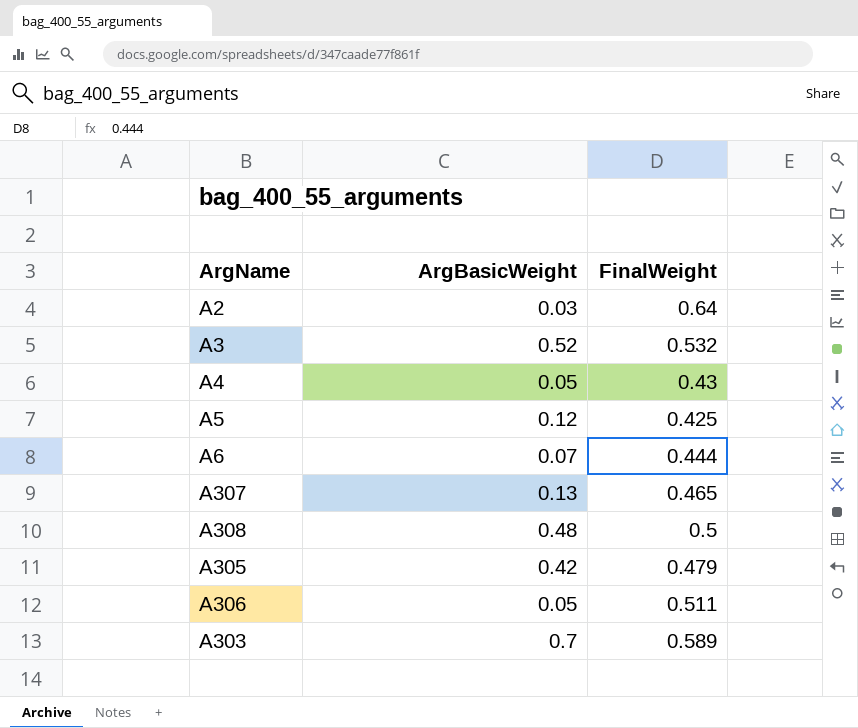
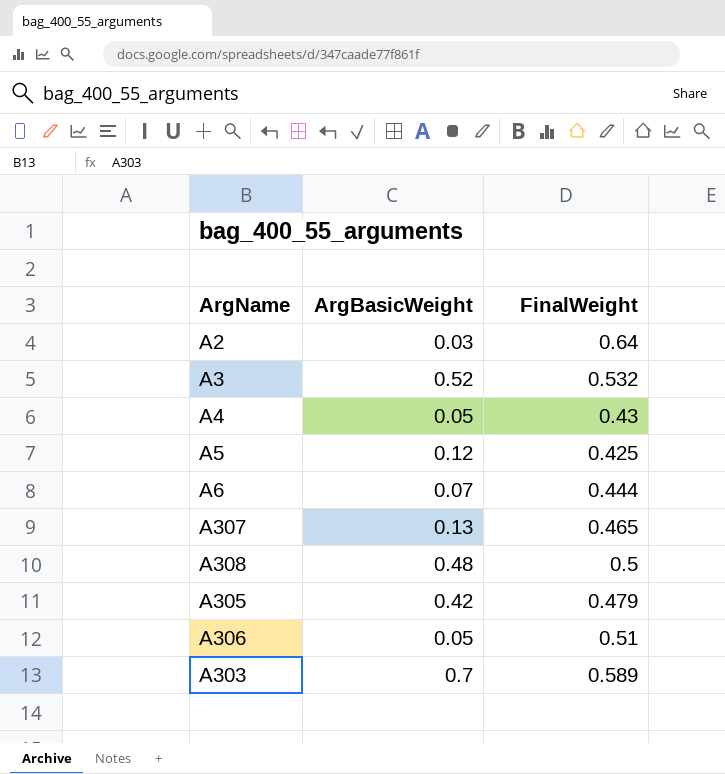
A306 | FinalWeight: 0.511 -> 0.51

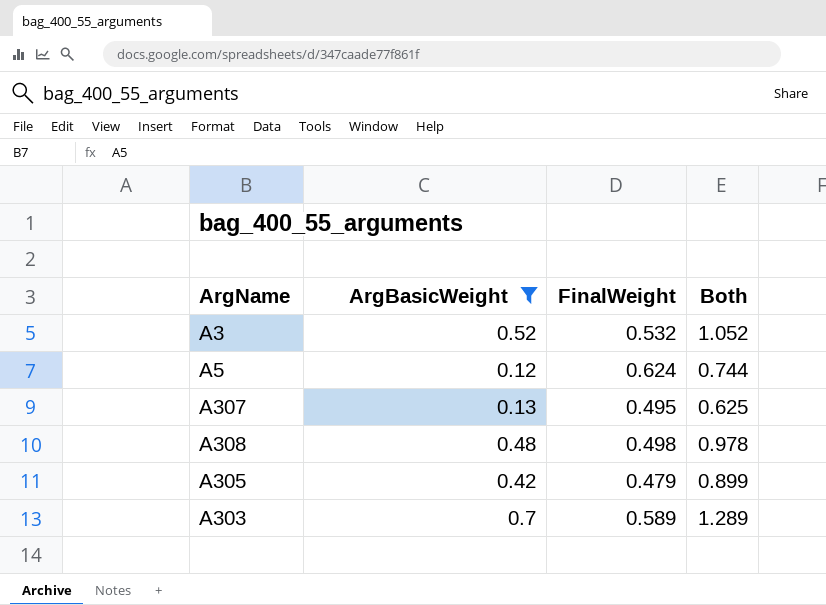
filter: none -> ArgBasicWeight >= 0.12
column Both | formula: none -> [ArgBasicWeight] + [FinalWeight]
A5 | FinalWeight: 0.425 -> 0.624
A307 | FinalWeight: 0.465 -> 0.495
A308 | FinalWeight: 0.5 -> 0.498

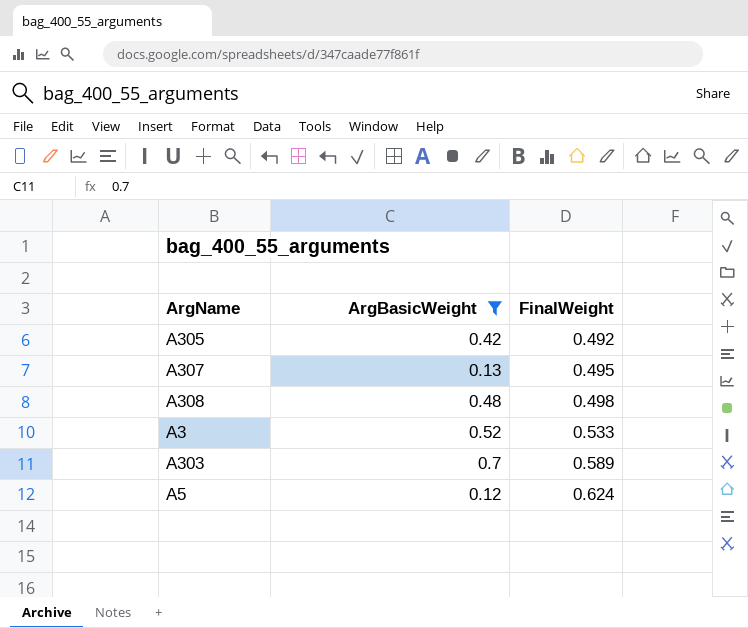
row order: none -> FinalWeight ascending
column Both | formula: [ArgBasicWeight] + [FinalWeight] -> none
A305 | FinalWeight: 0.479 -> 0.492
A3 | FinalWeight: 0.532 -> 0.533

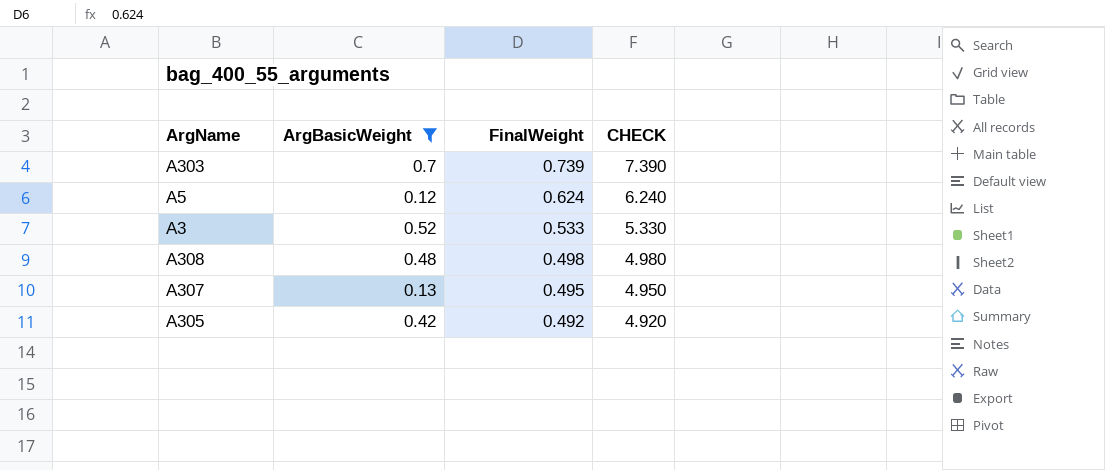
row order: FinalWeight ascending -> FinalWeight descending
column CHECK | formula: none -> [FinalWeight] * 10
A303 | FinalWeight: 0.589 -> 0.739

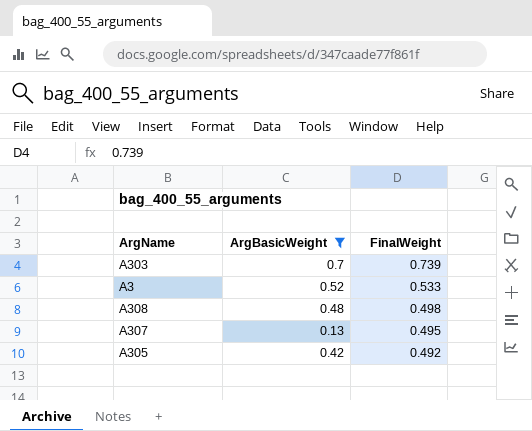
column CHECK | formula: [FinalWeight] * 10 -> none
row A5: 0.12 | 0.624 | 6.240 -> none

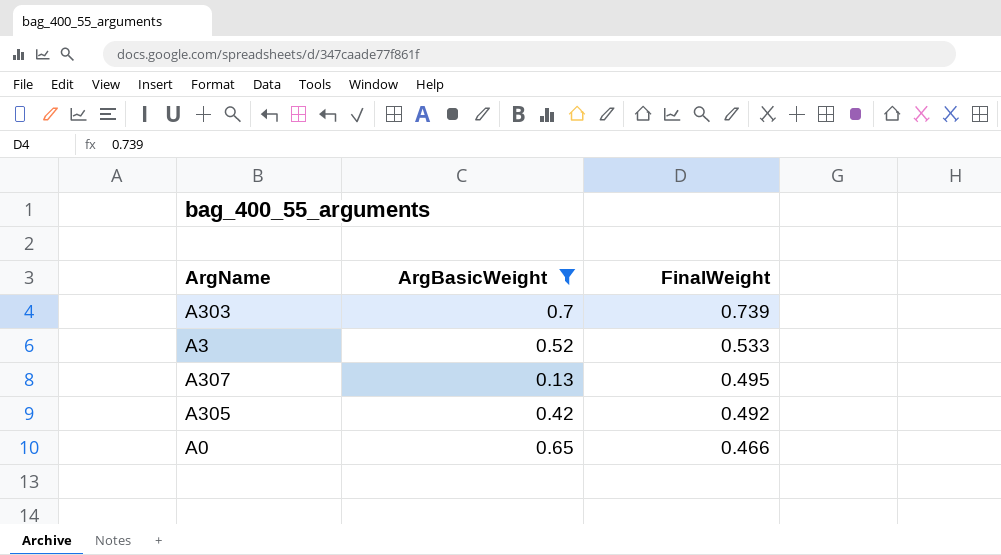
row A308: 0.48 | 0.498 -> none
row A0: none -> 0.65 | 0.466

